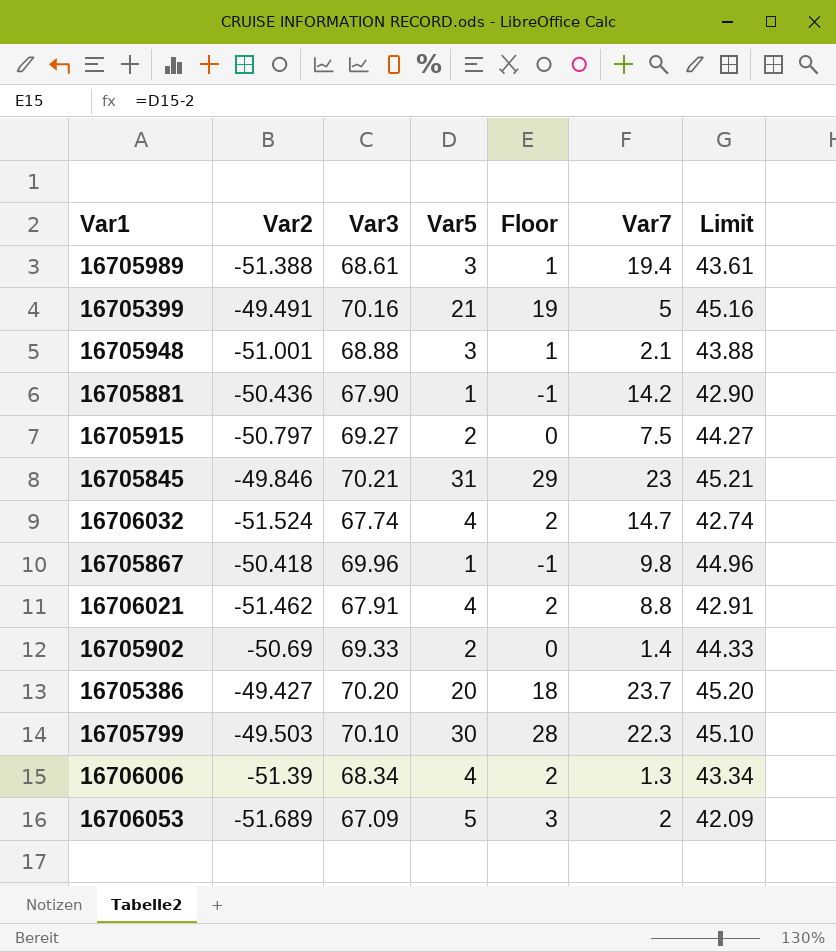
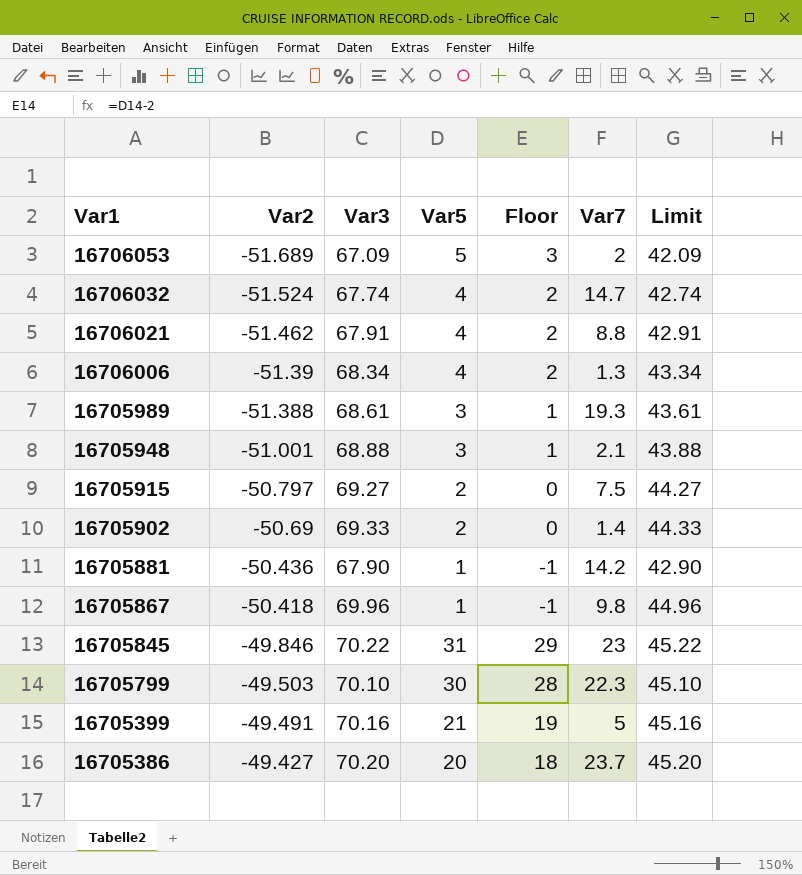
row order: none -> Var1 descending
16705989 | Var7: 19.4 -> 19.3
16705845 | Var3: 70.21 -> 70.22
16705845 | Limit: 45.21 -> 45.22

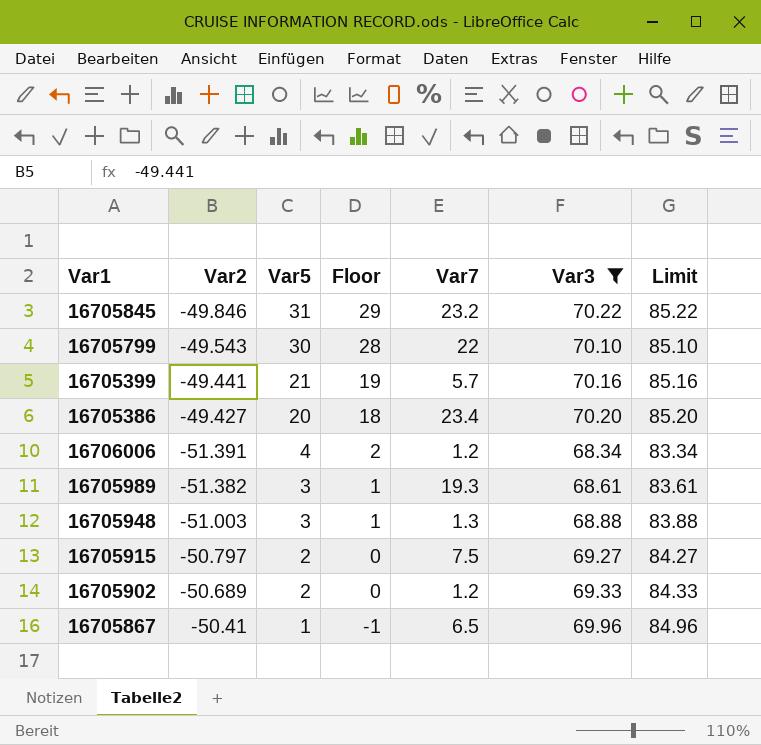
filter: none -> Var3 >= 68.34
row order: Var1 descending -> Var5 descending
column Var3 | position: 3 -> 6
column Limit | formula: [Var3] - 25 -> [Var3] + 15
16705845 | Var7: 23 -> 23.2
16705799 | Var2: -49.503 -> -49.543
16705799 | Var7: 22.3 -> 22
16705399 | Var2: -49.491 -> -49.441
16705399 | Var7: 5 -> 5.7
16705386 | Var7: 23.7 -> 23.4
16706006 | Var2: -51.39 -> -51.391
16706006 | Var7: 1.3 -> 1.2
16705989 | Var2: -51.388 -> -51.382
16705948 | Var2: -51.001 -> -51.003
16705948 | Var7: 2.1 -> 1.3
16705902 | Var2: -50.69 -> -50.689
16705902 | Var7: 1.4 -> 1.2
16705867 | Var2: -50.418 -> -50.41
16705867 | Var7: 9.8 -> 6.5

